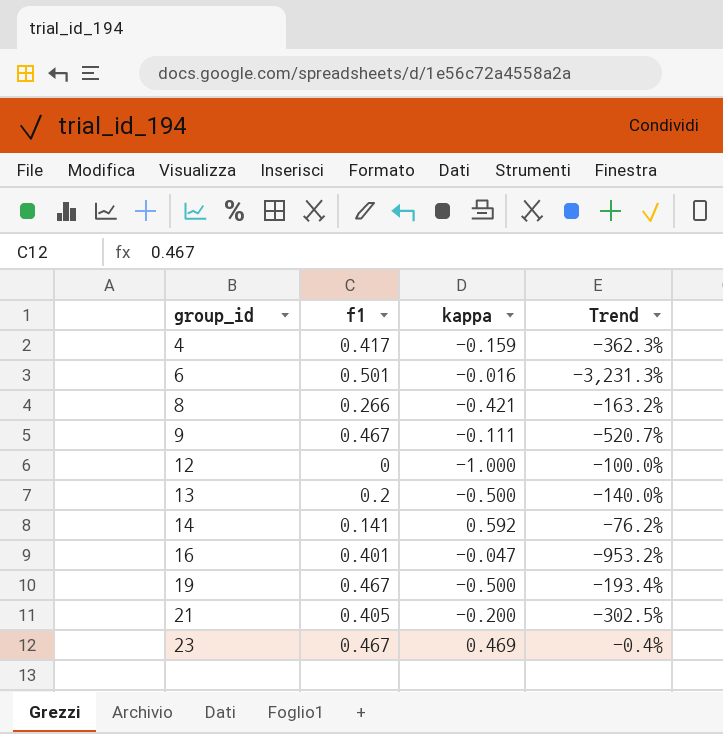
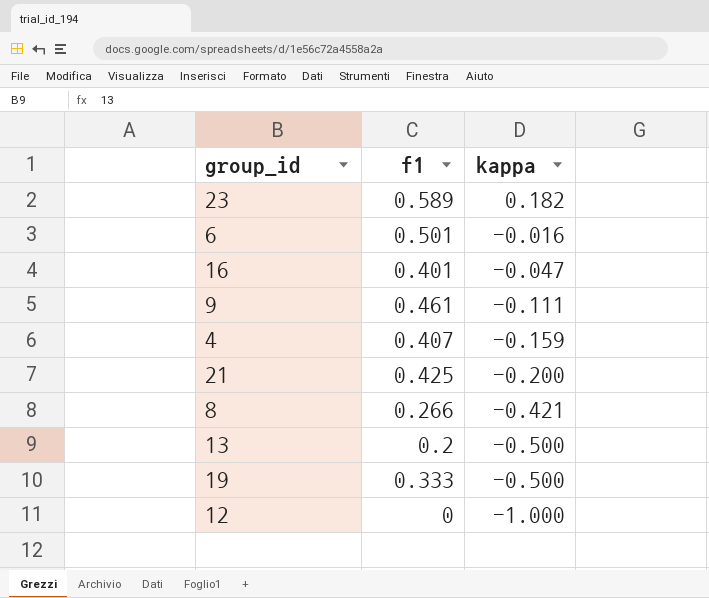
row order: group_id ascending -> kappa descending
column Trend | formula: ([f1] - [kappa]) / [kappa] -> none
row 14: 0.141 | 0.592 | -76.2% -> none
23 | f1: 0.467 -> 0.589
23 | kappa: 0.469 -> 0.182
9 | f1: 0.467 -> 0.461
4 | f1: 0.417 -> 0.407
21 | f1: 0.405 -> 0.425
19 | f1: 0.467 -> 0.333

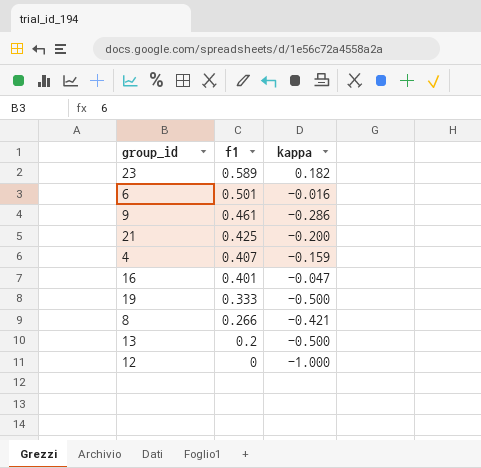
row order: kappa descending -> f1 descending
9 | kappa: -0.111 -> -0.286

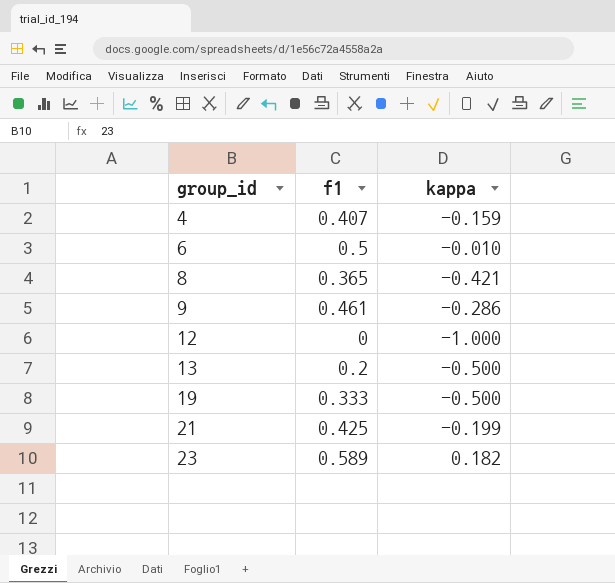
row order: f1 descending -> group_id ascending
row 16: 0.401 | -0.047 -> none
6 | f1: 0.501 -> 0.5
6 | kappa: -0.016 -> -0.010
8 | f1: 0.266 -> 0.365
21 | kappa: -0.200 -> -0.199

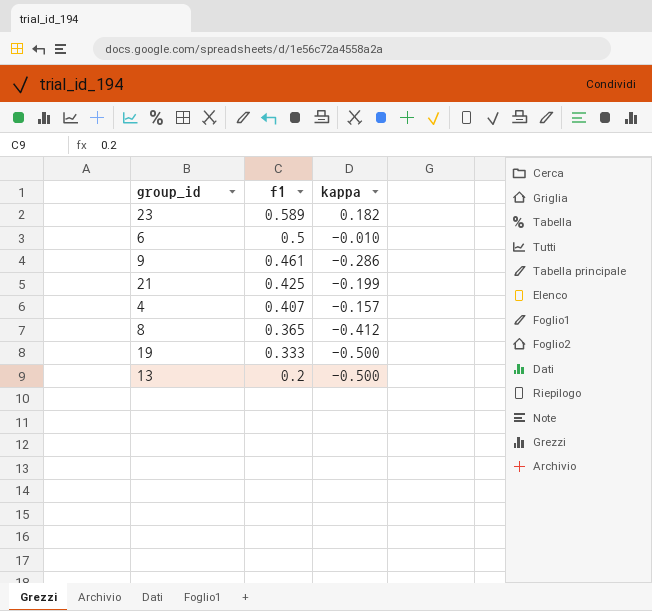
row order: group_id ascending -> f1 descending
row 12: 0 | -1.000 -> none
4 | kappa: -0.159 -> -0.157
8 | kappa: -0.421 -> -0.412

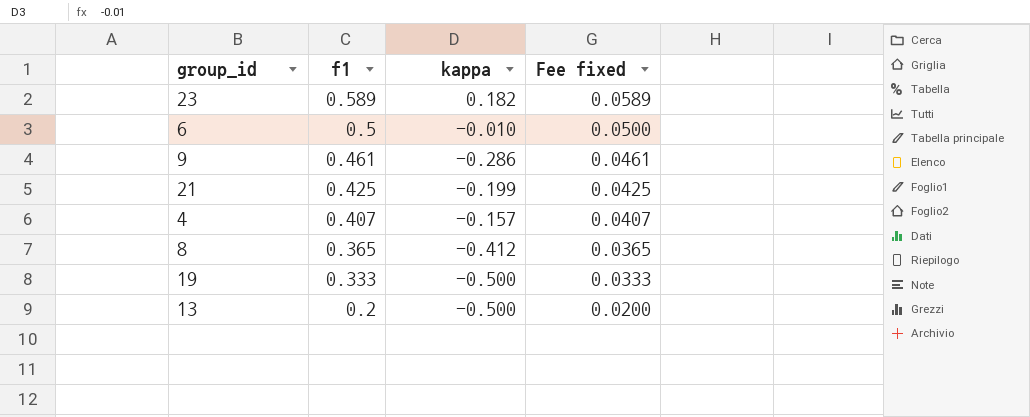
column Fee fixed | formula: none -> [f1] * 0.1

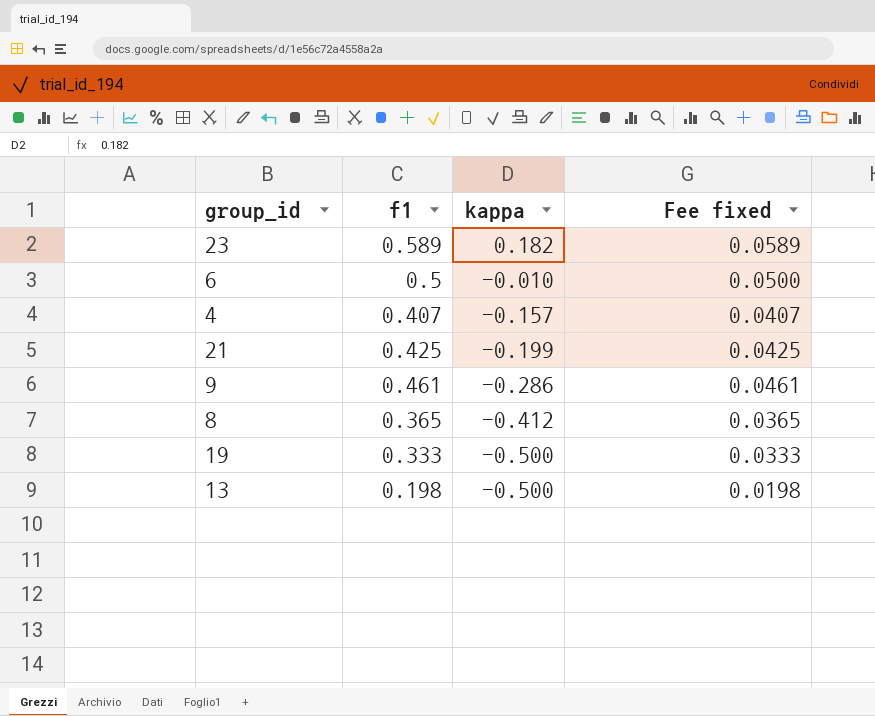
row order: f1 descending -> kappa descending
13 | f1: 0.2 -> 0.198
13 | Fee fixed: 0.0200 -> 0.0198

